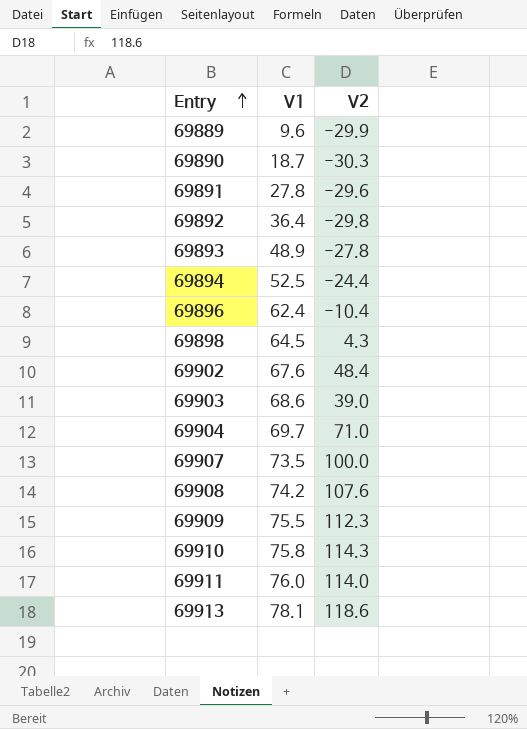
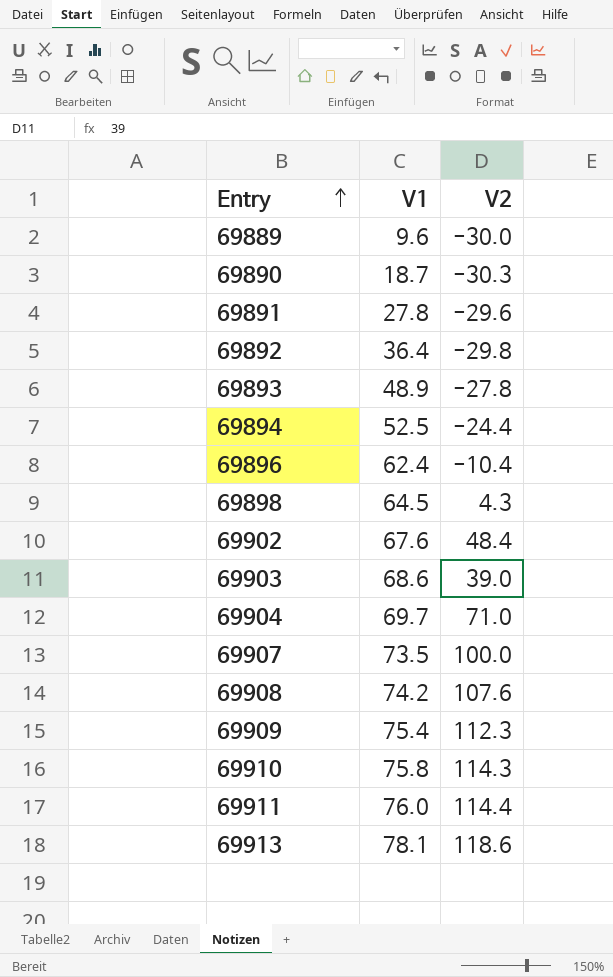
69889 | V2: -29.9 -> -30.0
69909 | V1: 75.5 -> 75.4
69911 | V2: 114.0 -> 114.4

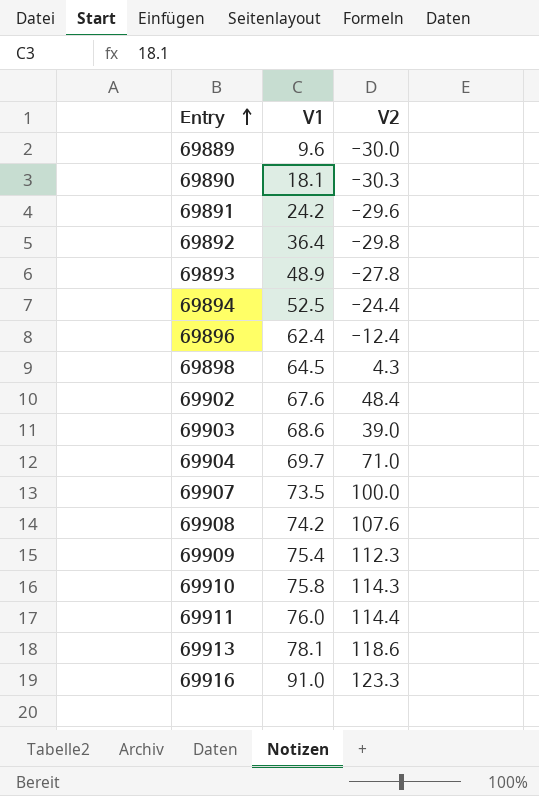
69890 | V1: 18.7 -> 18.1
69891 | V1: 27.8 -> 24.2
69896 | V2: -10.4 -> -12.4
row 69916: none -> 91.0 | 123.3

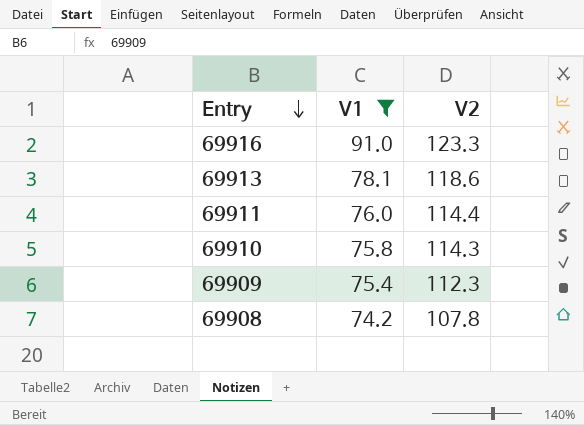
filter: none -> V1 >= 74.2
row order: Entry ascending -> Entry descending
69908 | V2: 107.6 -> 107.8

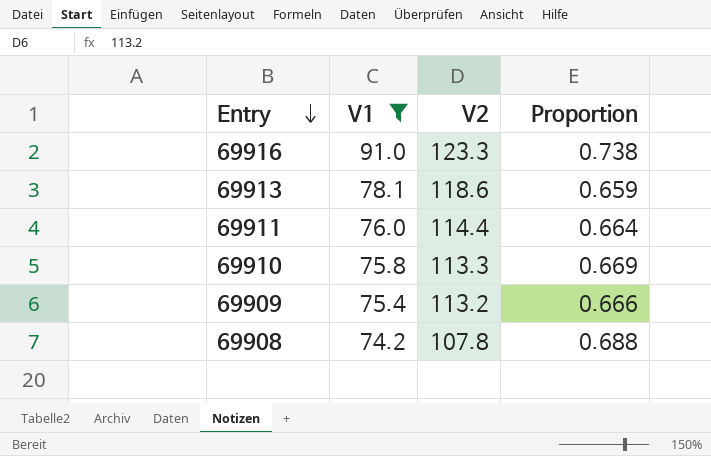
column Proportion | formula: none -> [V1] / [V2]
69910 | V2: 114.3 -> 113.3
69909 | V2: 112.3 -> 113.2

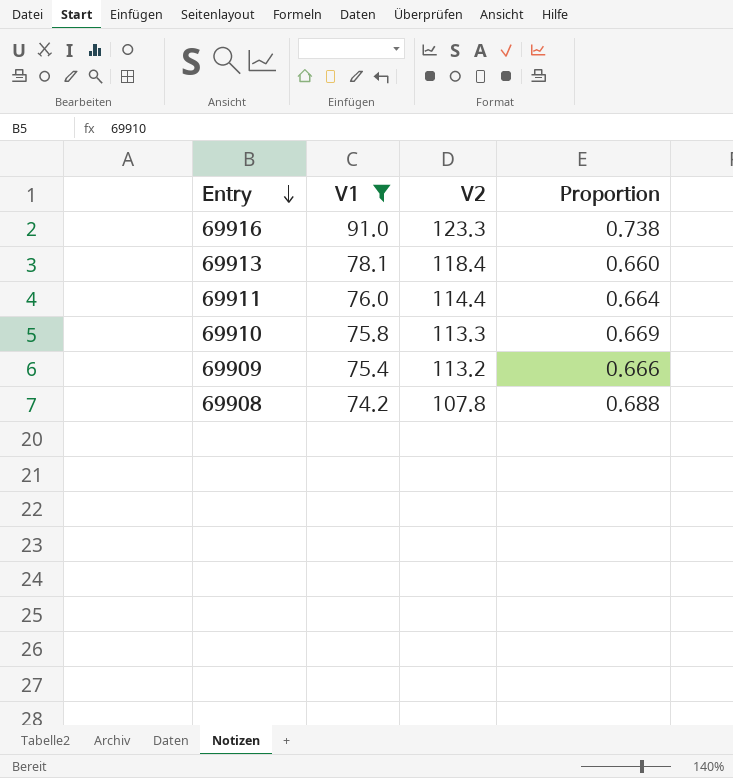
69913 | V2: 118.6 -> 118.4
69913 | Proportion: 0.659 -> 0.660

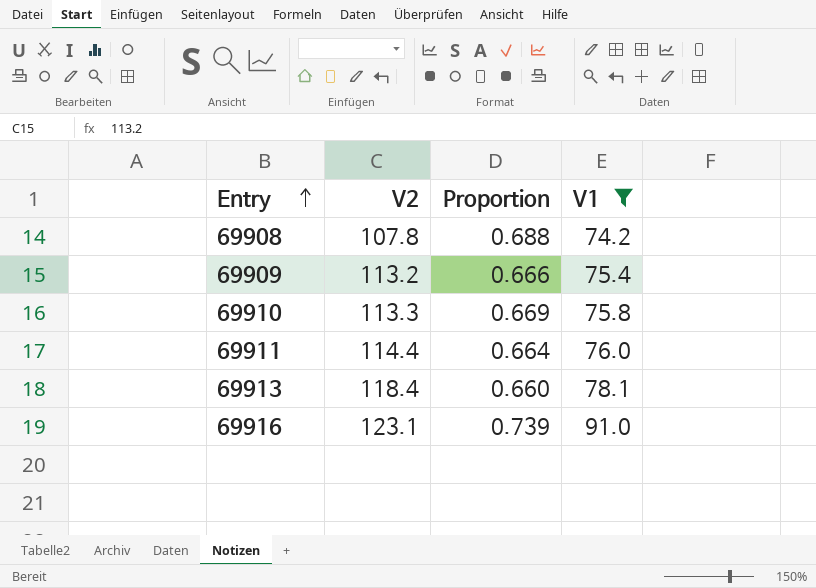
row order: Entry descending -> Entry ascending
column V1 | position: 2 -> 4
69916 | V2: 123.3 -> 123.1
69916 | Proportion: 0.738 -> 0.739

